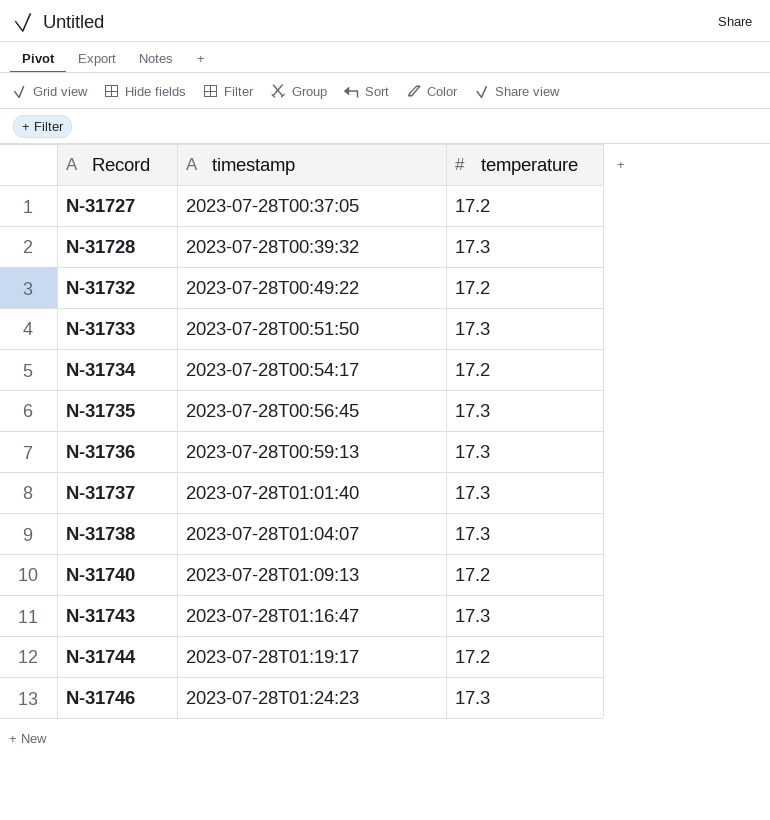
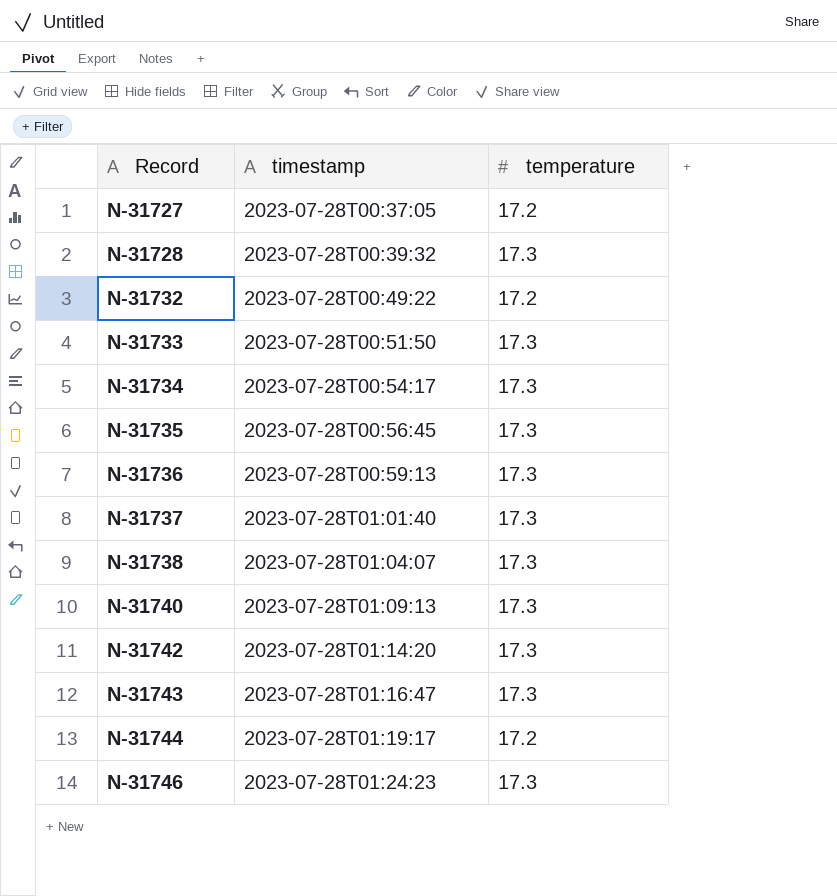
N-31734 | temperature: 17.2 -> 17.3
N-31740 | temperature: 17.2 -> 17.3
row N-31742: none -> 2023-07-28T01:14:20 | 17.3

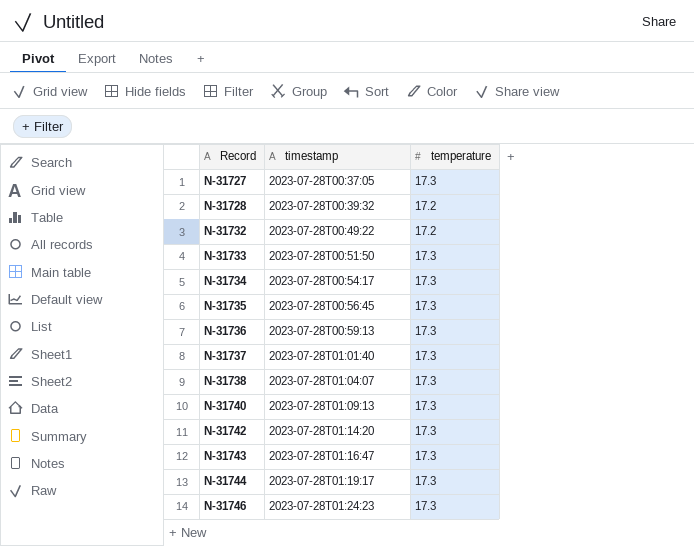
N-31727 | temperature: 17.2 -> 17.3
N-31728 | temperature: 17.3 -> 17.2
N-31744 | temperature: 17.2 -> 17.3

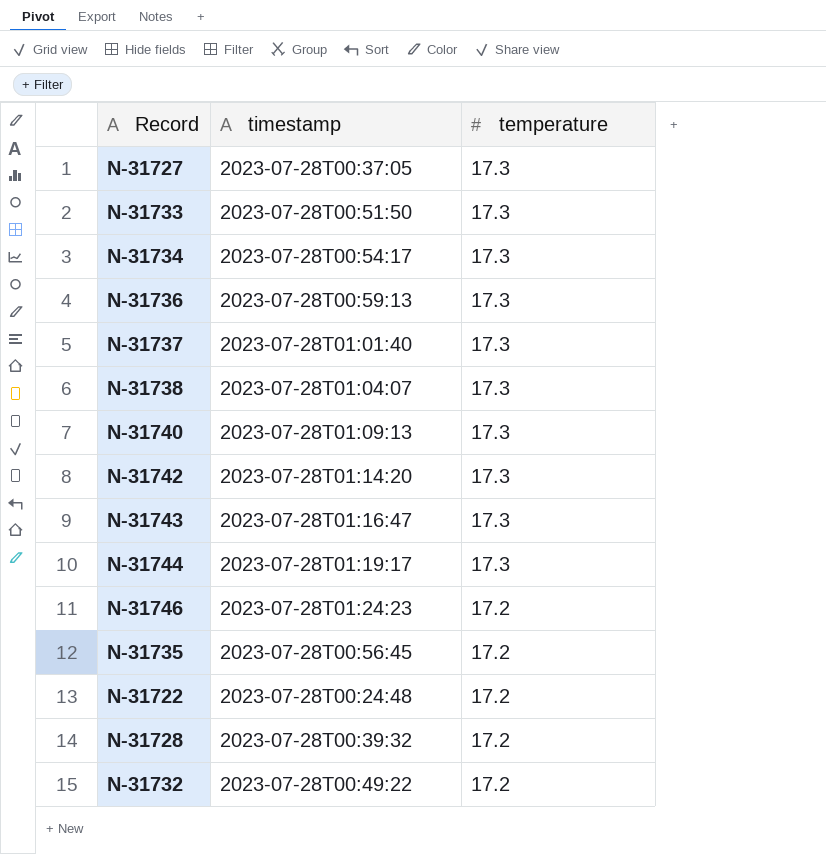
row order: Record ascending -> temperature descending
N-31746 | temperature: 17.3 -> 17.2
N-31735 | temperature: 17.3 -> 17.2
row N-31722: none -> 2023-07-28T00:24:48 | 17.2

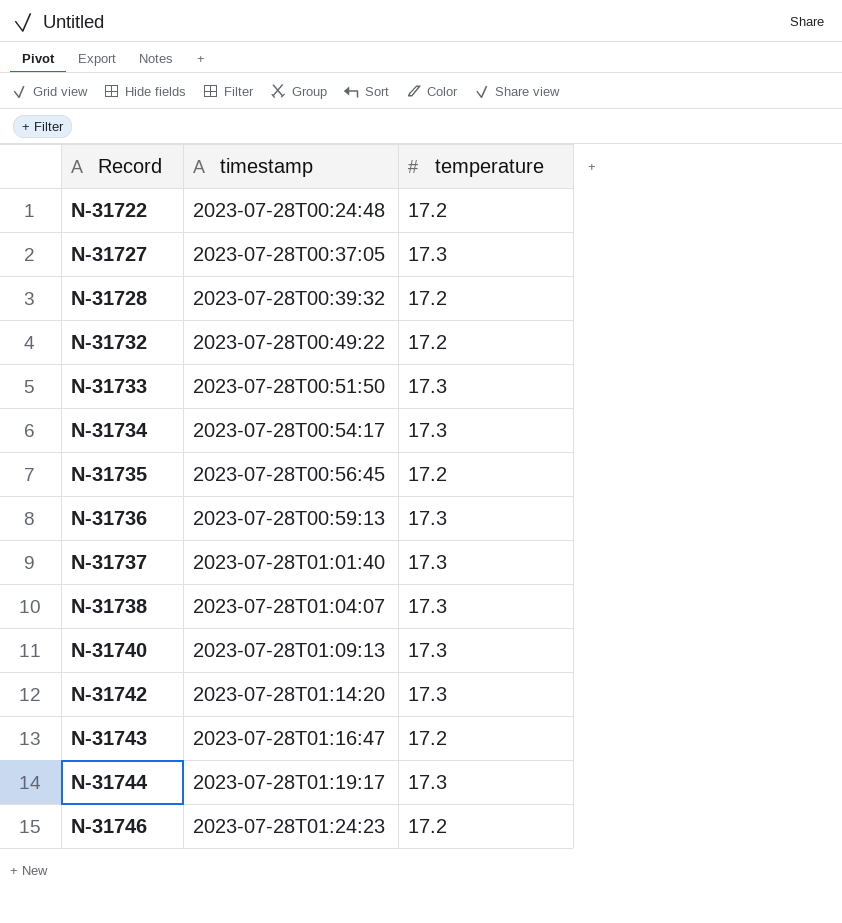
row order: temperature descending -> Record ascending
N-31743 | temperature: 17.3 -> 17.2

